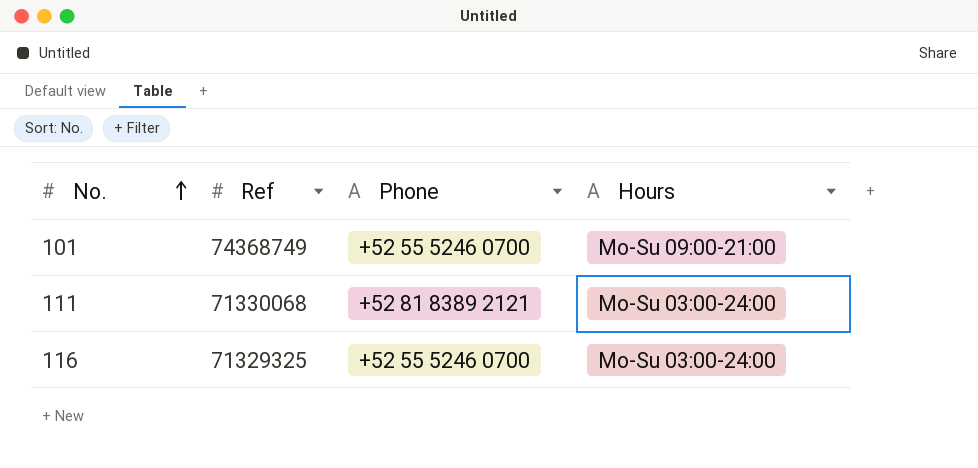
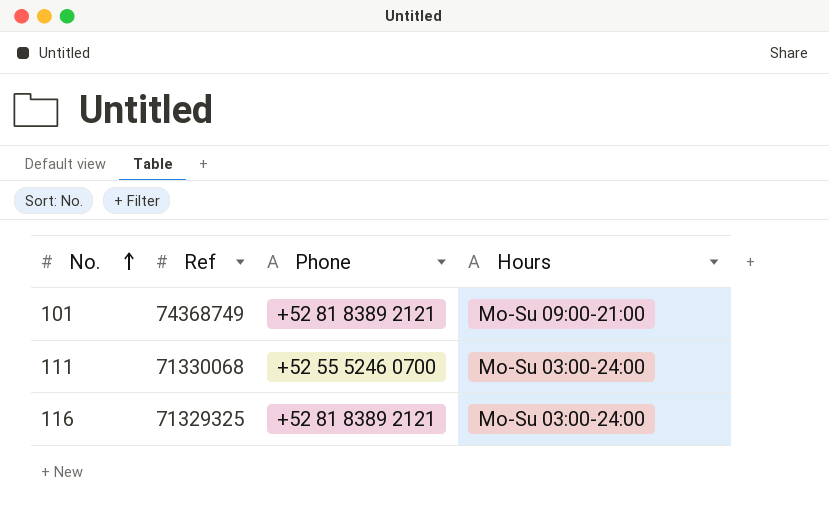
101 | Phone: +52 55 5246 0700 -> +52 81 8389 2121
111 | Phone: +52 81 8389 2121 -> +52 55 5246 0700
116 | Phone: +52 55 5246 0700 -> +52 81 8389 2121

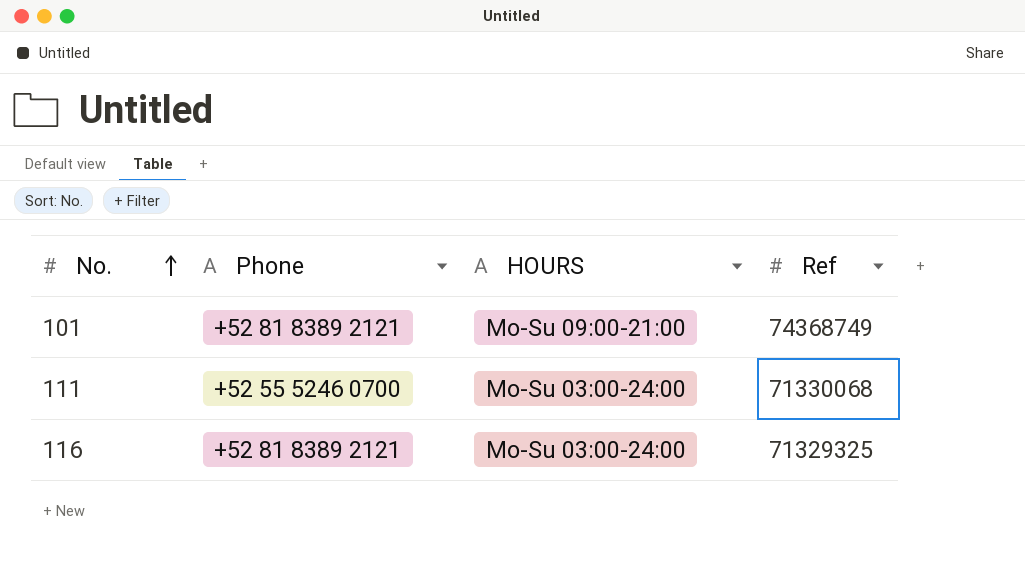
column name: Hours -> HOURS
column Ref | position: 2 -> 4

